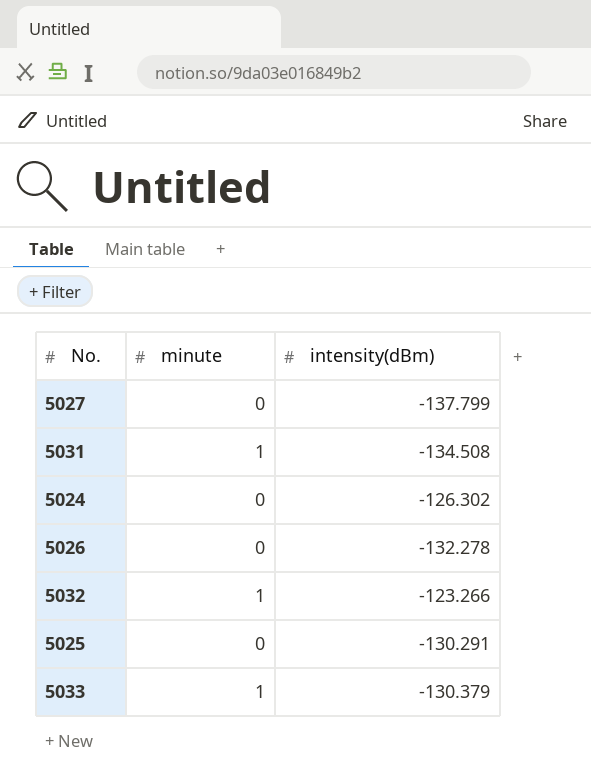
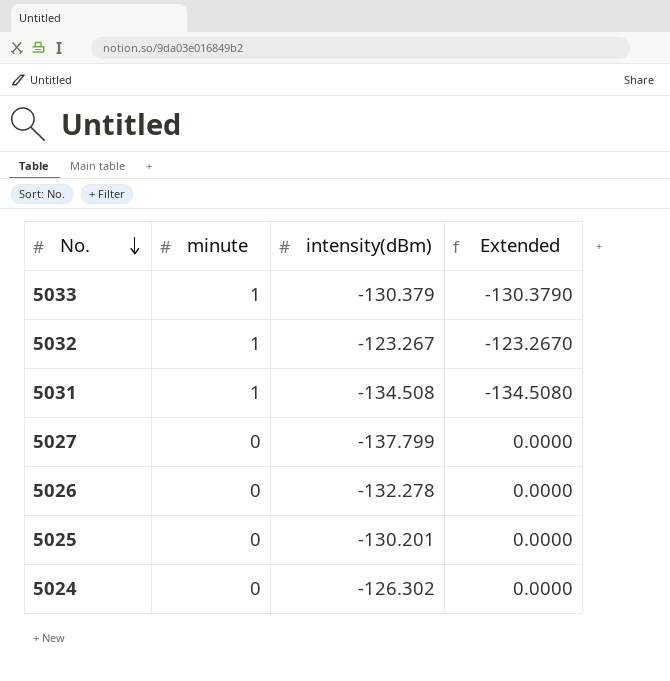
row order: none -> No. descending
column Extended | formula: none -> [minute] * [intensity(dBm)]
5032 | intensity(dBm): -123.266 -> -123.267
5025 | intensity(dBm): -130.291 -> -130.201

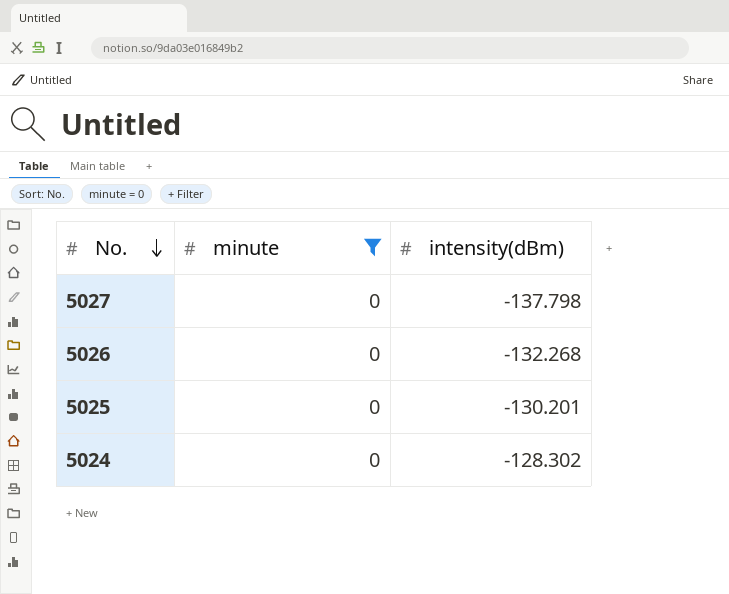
filter: none -> minute = 0
column Extended | formula: [minute] * [intensity(dBm)] -> none
5027 | intensity(dBm): -137.799 -> -137.798
5026 | intensity(dBm): -132.278 -> -132.268
5024 | intensity(dBm): -126.302 -> -128.302

